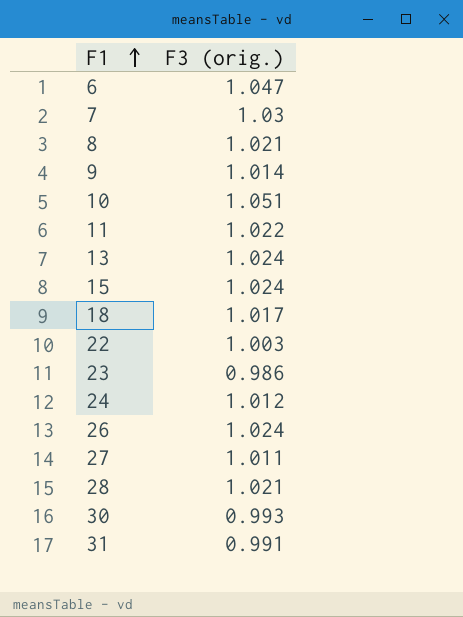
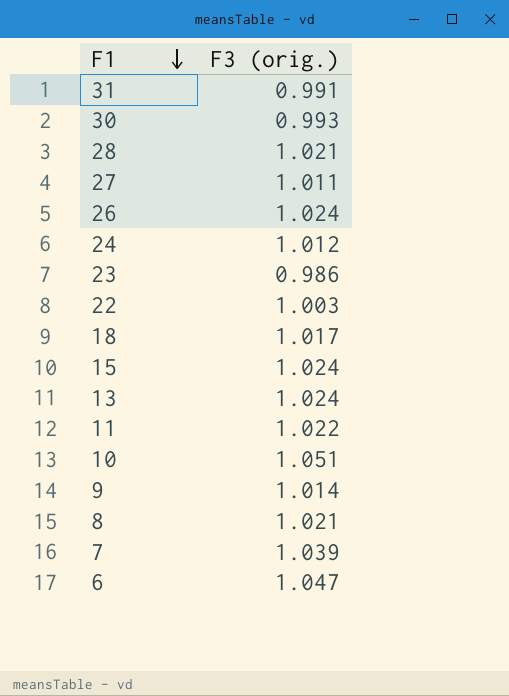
row order: F1 ascending -> F1 descending
7 | F3 (orig.): 1.03 -> 1.039

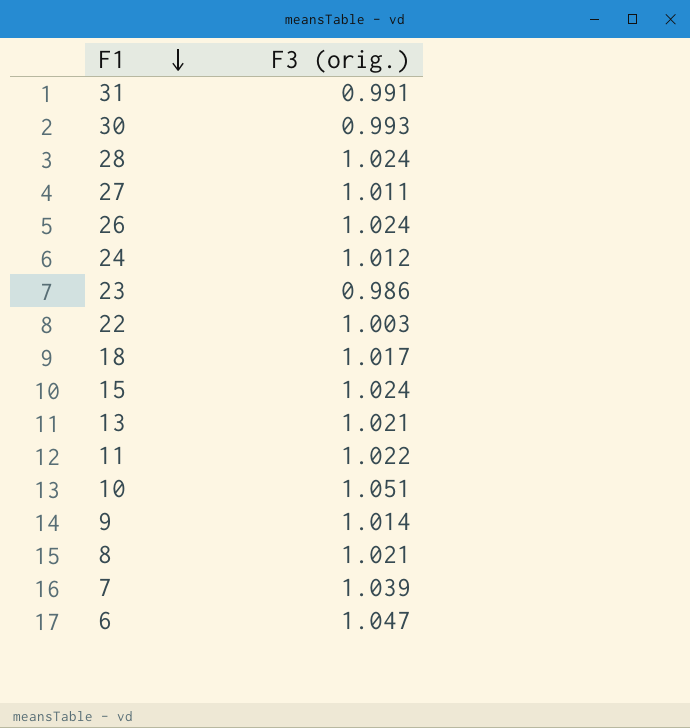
28 | F3 (orig.): 1.021 -> 1.024
13 | F3 (orig.): 1.024 -> 1.021

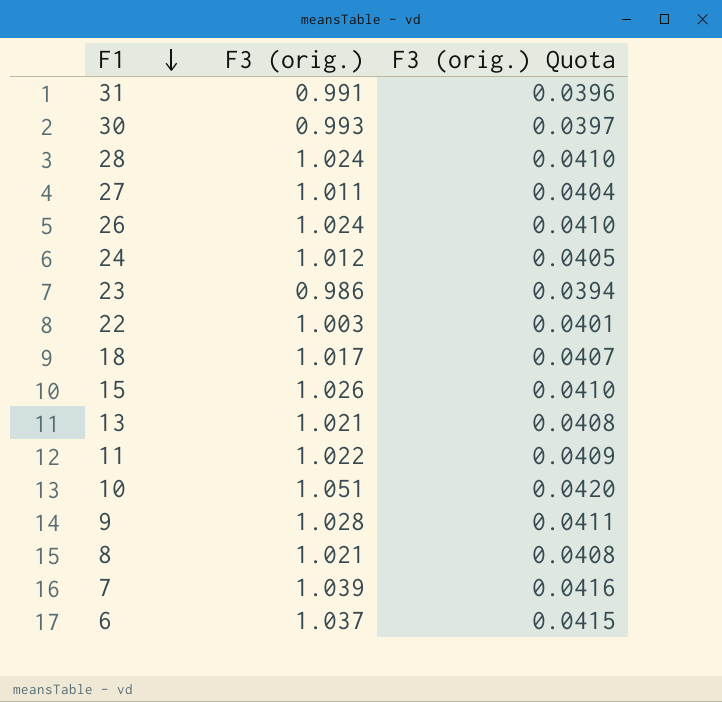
column F3 (orig.) Quota | formula: none -> [F3 (orig.)] * 0.04
15 | F3 (orig.): 1.024 -> 1.026
9 | F3 (orig.): 1.014 -> 1.028
6 | F3 (orig.): 1.047 -> 1.037

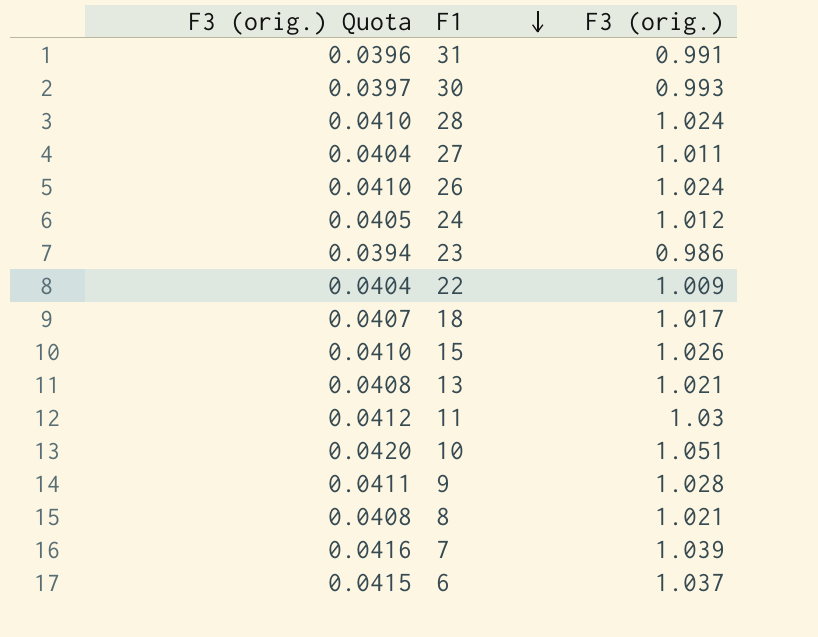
column F3 (orig.) Quota | position: 3 -> 1
22 | F3 (orig.) Quota: 0.0401 -> 0.0404
22 | F3 (orig.): 1.003 -> 1.009
11 | F3 (orig.) Quota: 0.0409 -> 0.0412
11 | F3 (orig.): 1.022 -> 1.03

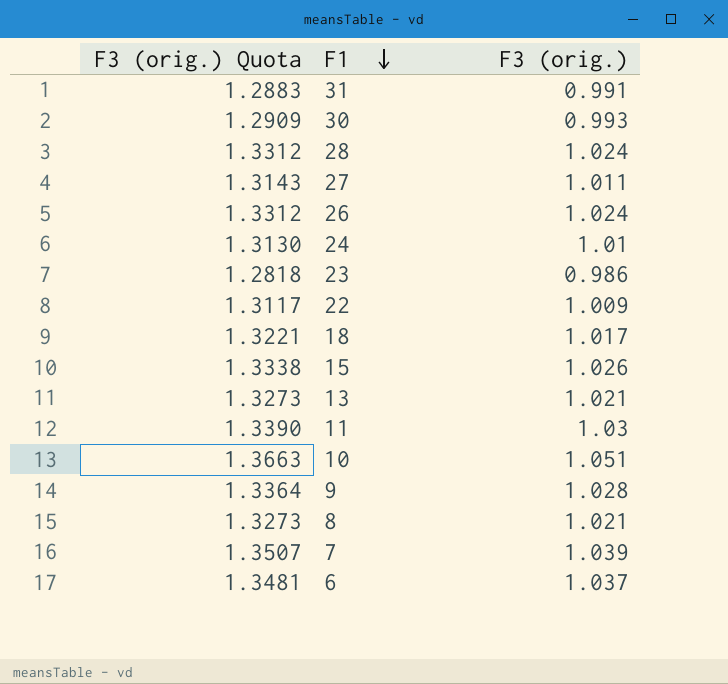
column F3 (orig.) Quota | formula: [F3 (orig.)] * 0.04 -> [F3 (orig.)] * 1.3
24 | F3 (orig.): 1.012 -> 1.01

